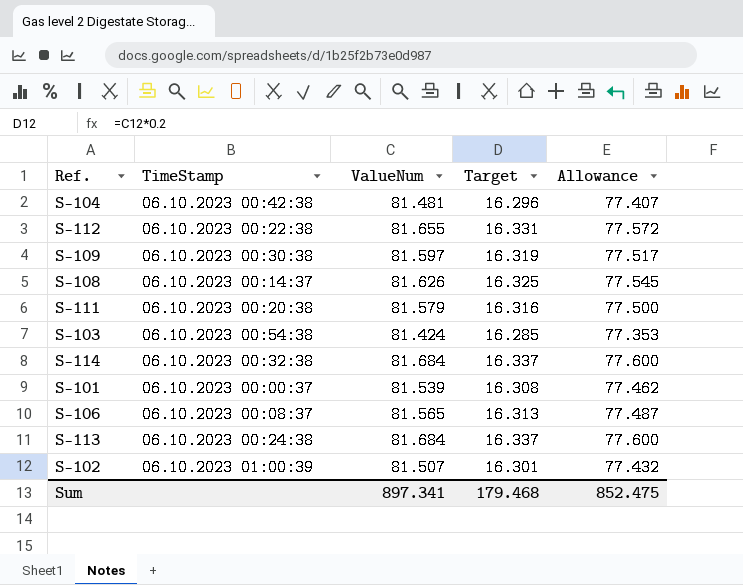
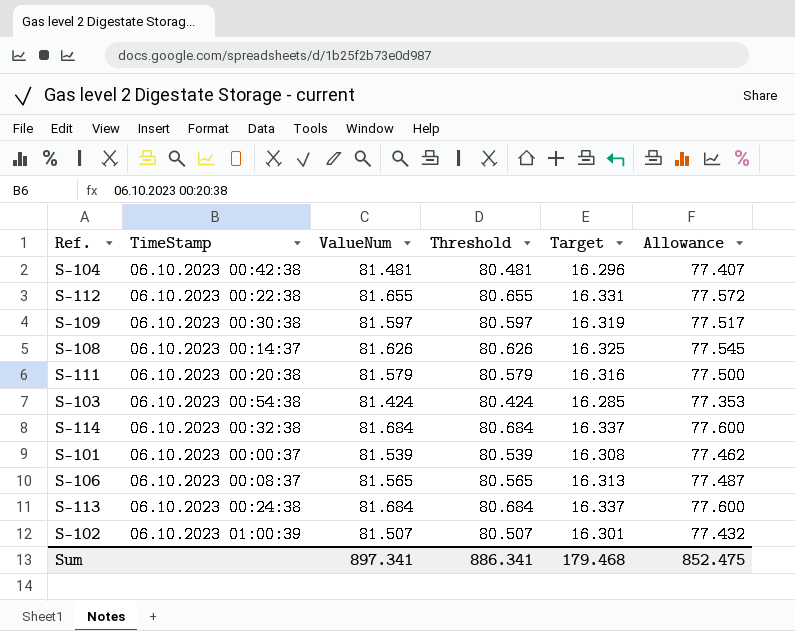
column Threshold | formula: none -> [ValueNum] - 1

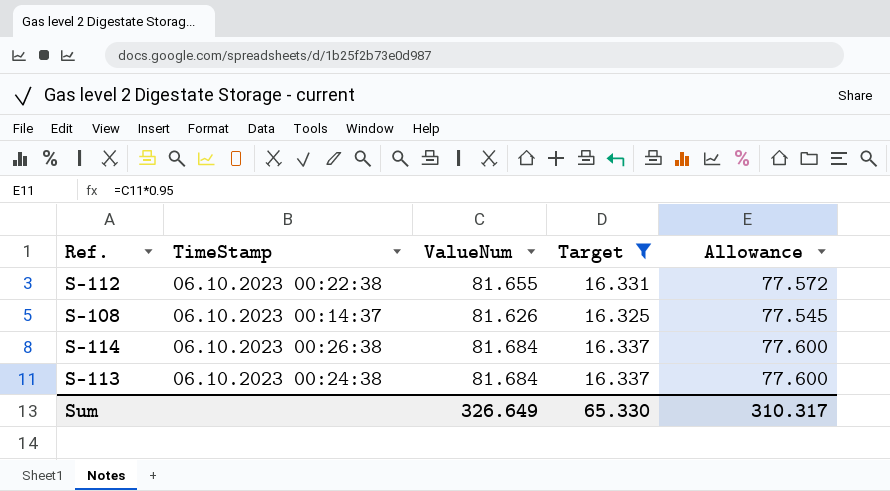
filter: none -> Target >= 16.325
column Threshold | formula: [ValueNum] - 1 -> none
S-114 | TimeStamp: 06.10.2023 00:32:38 -> 06.10.2023 00:26:38
Sum | ValueNum: 897.341 -> 326.649
Sum | Target: 179.468 -> 65.330
Sum | Allowance: 852.475 -> 310.317

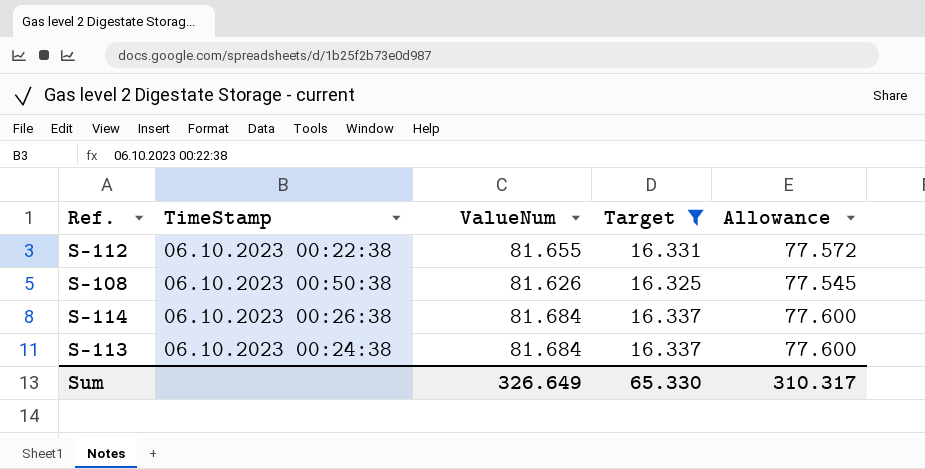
S-108 | TimeStamp: 06.10.2023 00:14:37 -> 06.10.2023 00:50:38

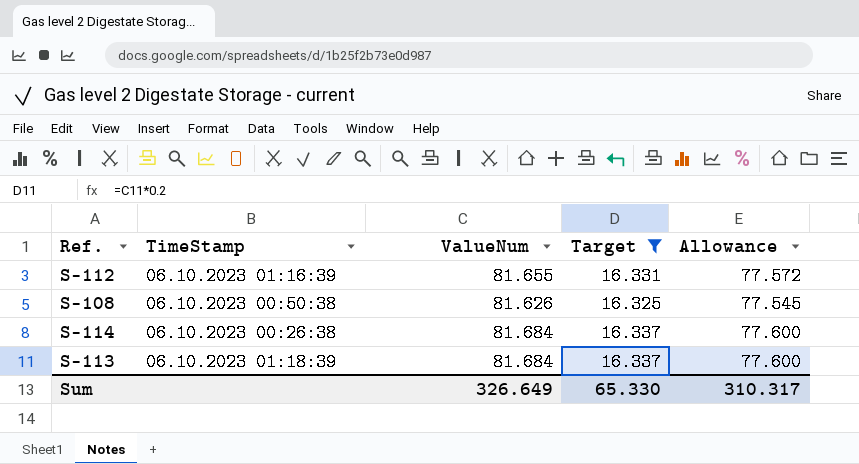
S-112 | TimeStamp: 06.10.2023 00:22:38 -> 06.10.2023 01:16:39
S-113 | TimeStamp: 06.10.2023 00:24:38 -> 06.10.2023 01:18:39

